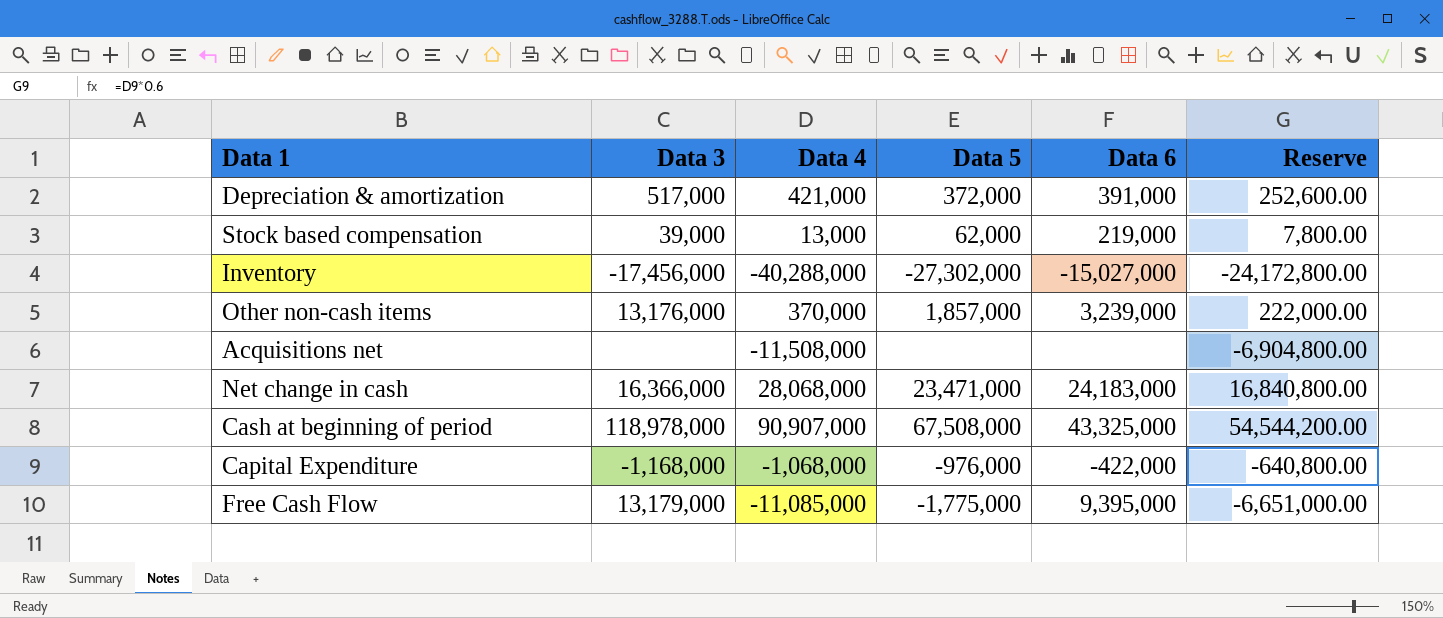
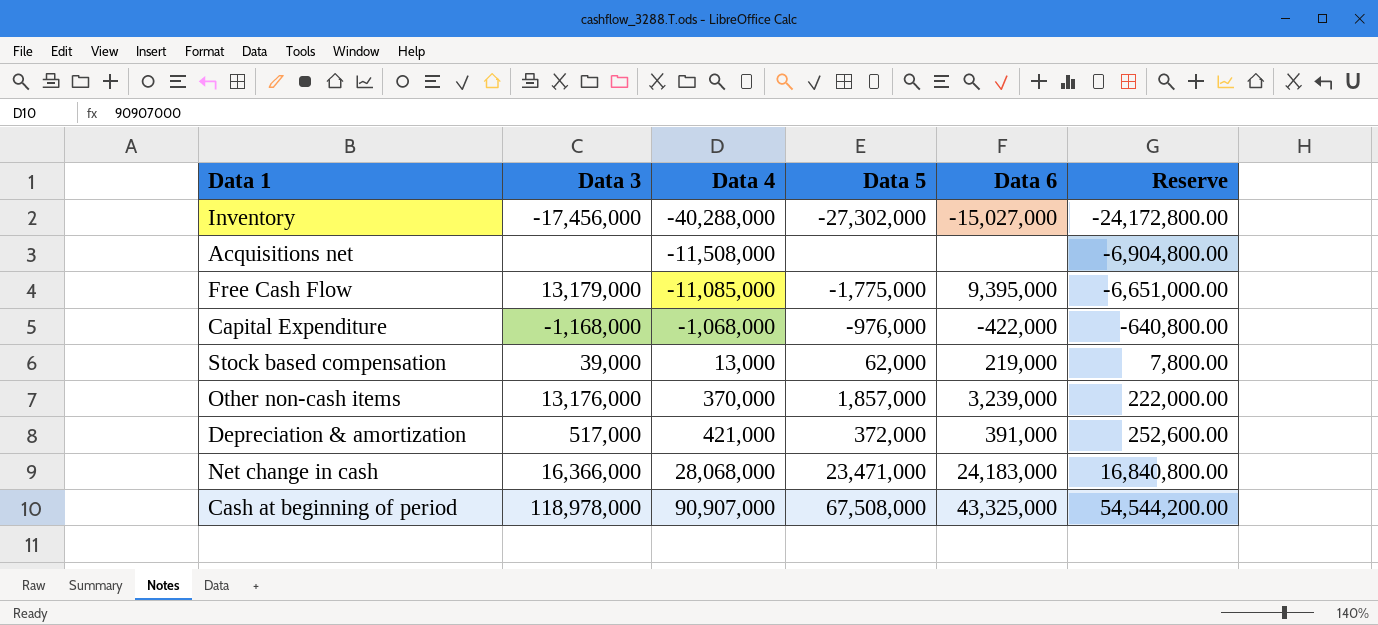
row order: none -> Data 4 ascending

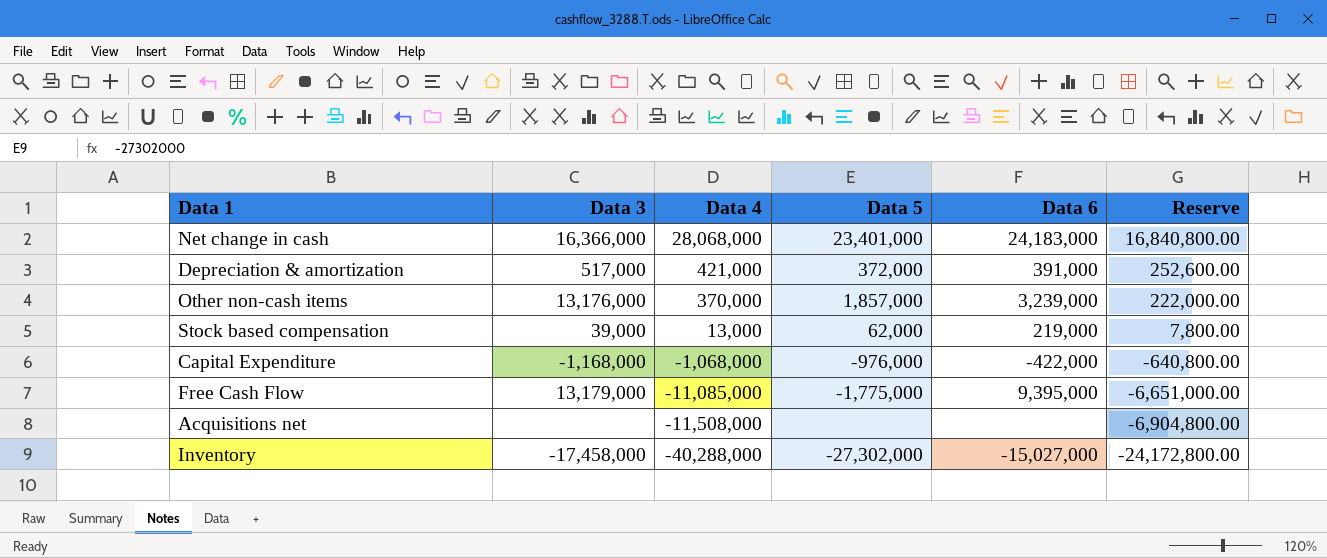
row order: Data 4 ascending -> Data 4 descending
row Cash at beginning of period: 118,978,000 | 90,907,000 | 67,508,000 | 43,325,000 | 54,544,200.00 -> none
Net change in cash | Data 5: 23,471,000 -> 23,401,000
Inventory | Data 3: -17,456,000 -> -17,458,000

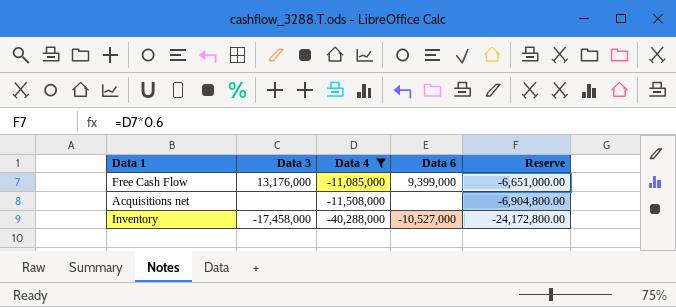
filter: none -> Data 4 <= -11,085,000
column Data 5 | position: 4 -> none
Free Cash Flow | Data 3: 13,179,000 -> 13,176,000
Free Cash Flow | Data 6: 9,395,000 -> 9,399,000
Inventory | Data 6: -15,027,000 -> -10,527,000

